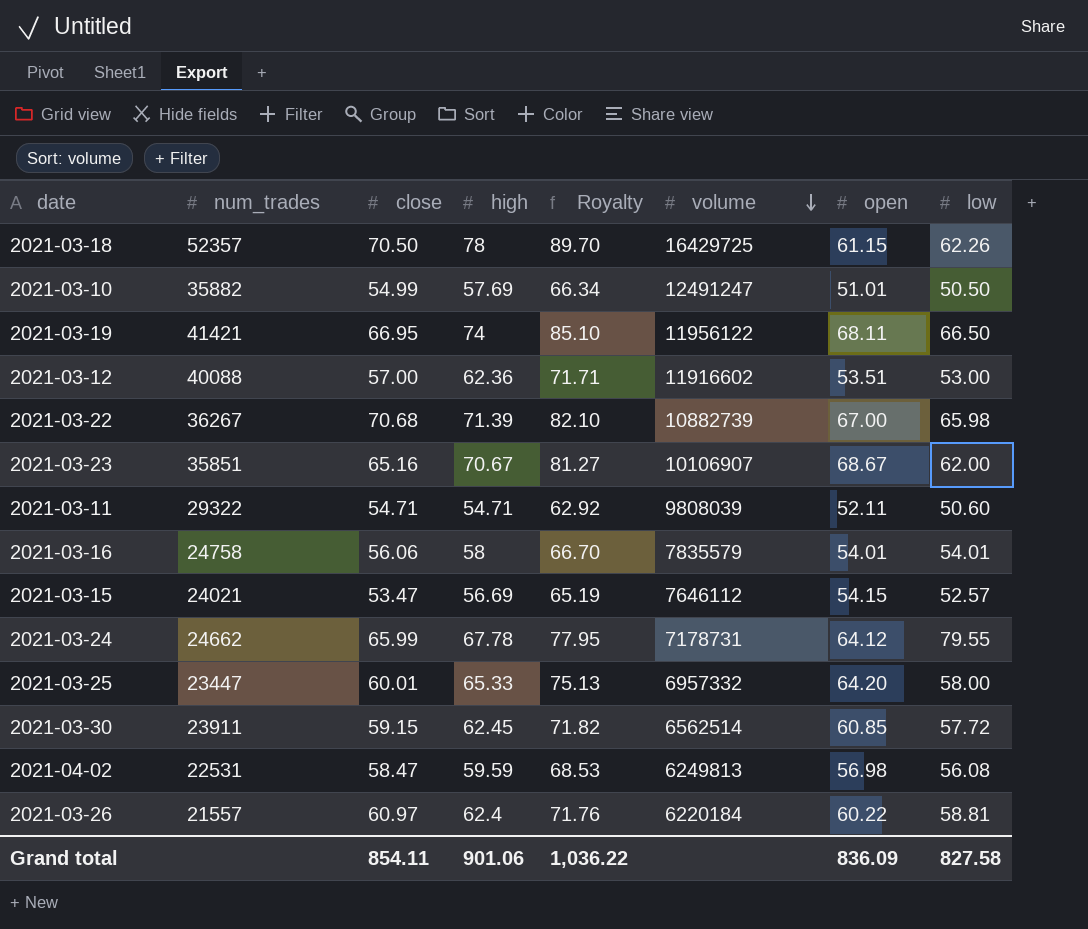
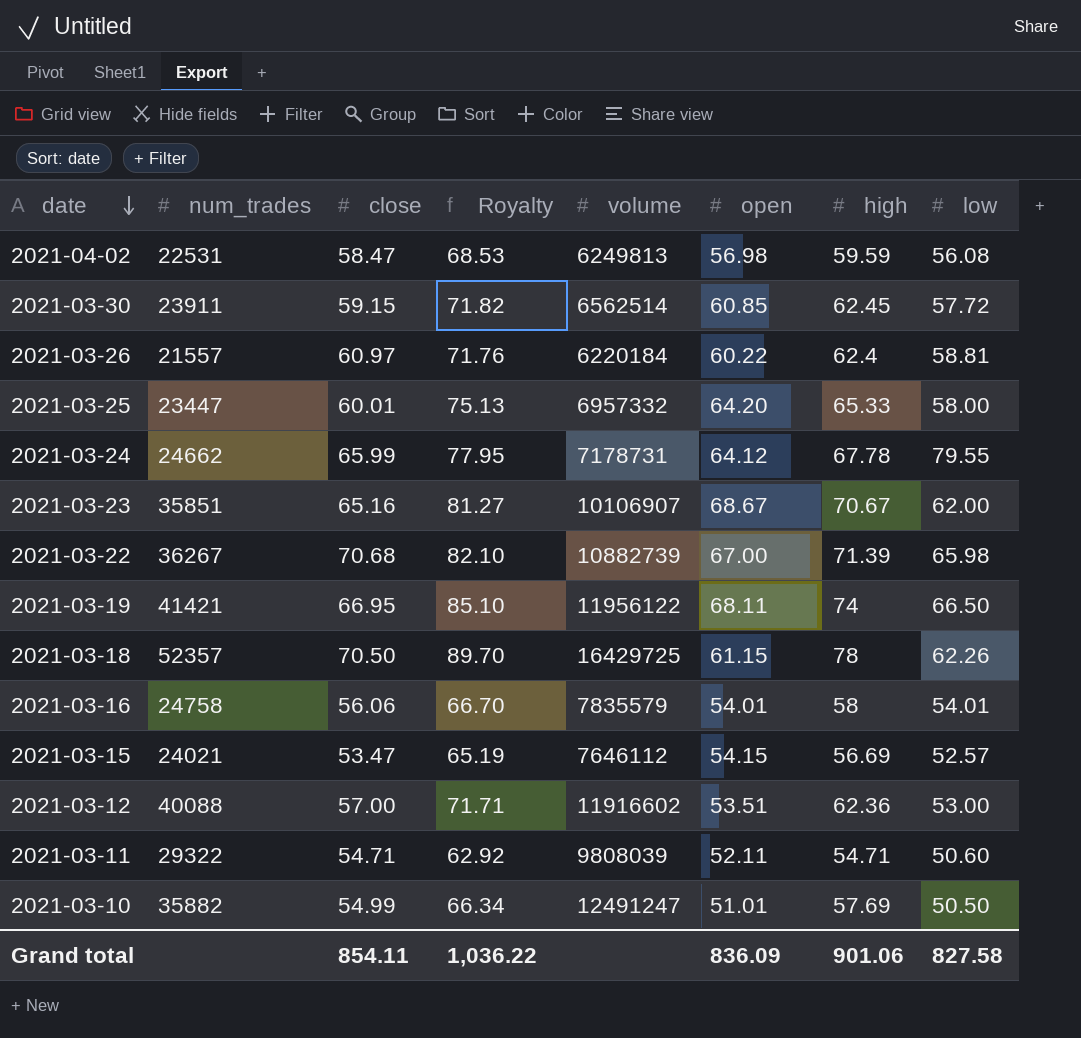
row order: volume descending -> date descending
column high | position: 4 -> 7

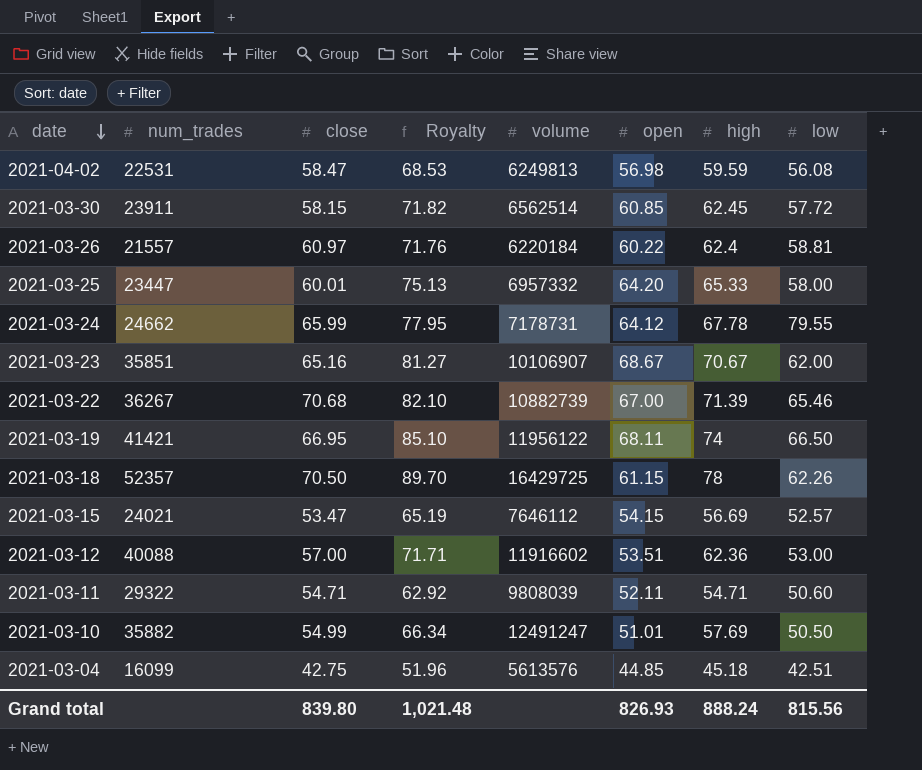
row 2021-03-16: 24758 | 56.06 | 66.70 | 7835579 | 54.01 | 58 | 54.01 -> none
2021-03-30 | close: 59.15 -> 58.15
2021-03-22 | low: 65.98 -> 65.46
row 2021-03-04: none -> 16099 | 42.75 | 51.96 | 5613576 | 44.85 | 45.18 | 42.51
Grand total | close: 854.11 -> 839.80
Grand total | Royalty: 1,036.22 -> 1,021.48
Grand total | open: 836.09 -> 826.93
Grand total | high: 901.06 -> 888.24
Grand total | low: 827.58 -> 815.56

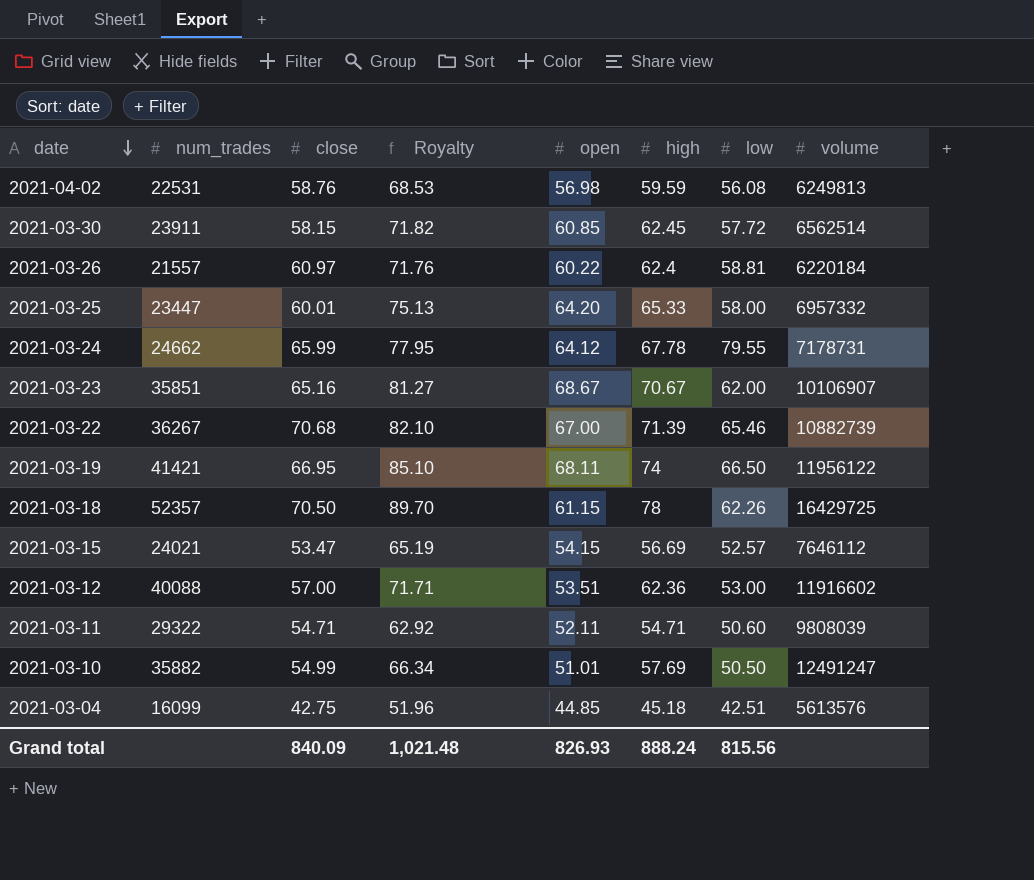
column volume | position: 5 -> 8
2021-04-02 | close: 58.47 -> 58.76
Grand total | close: 839.80 -> 840.09

